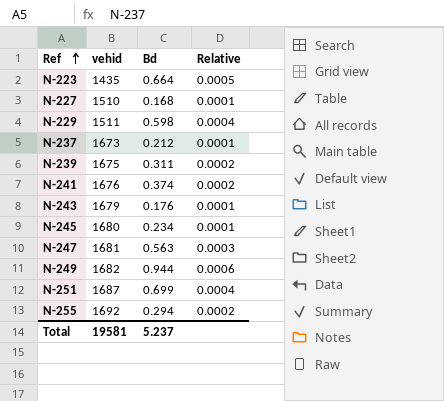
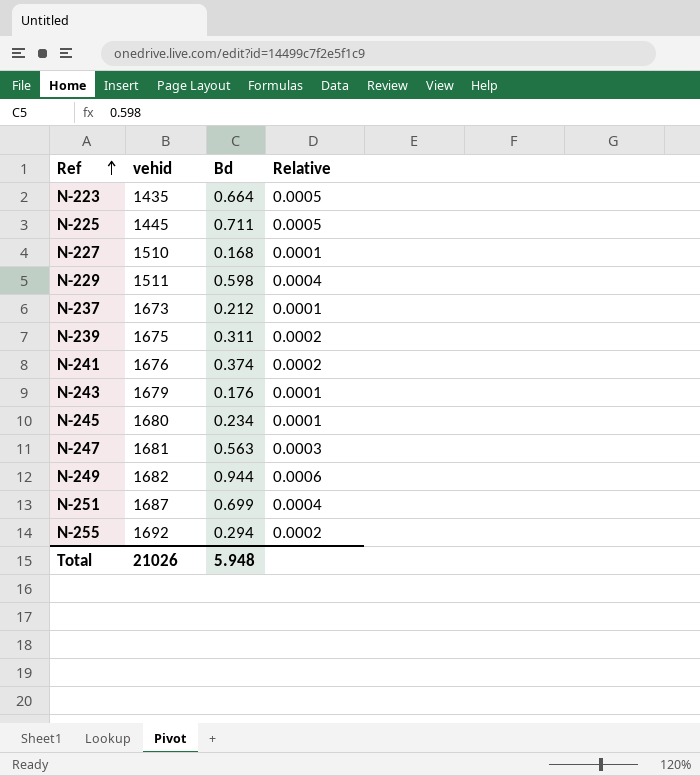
row N-225: none -> 1445 | 0.711 | 0.0005
Total | vehid: 19581 -> 21026
Total | Bd: 5.237 -> 5.948

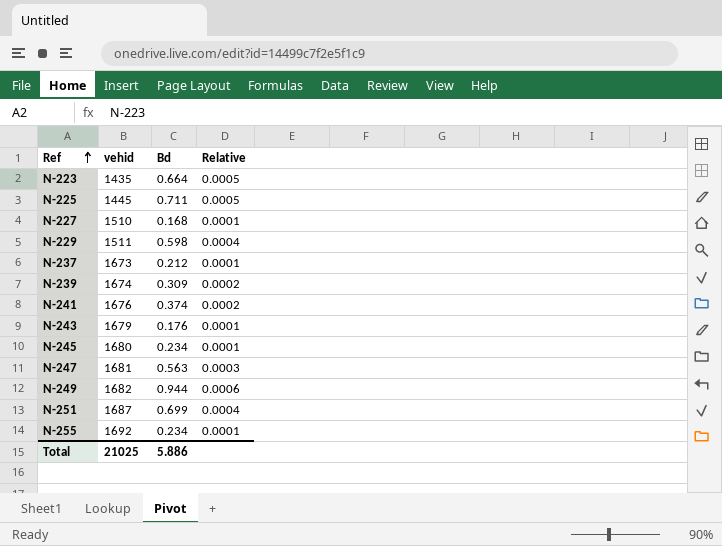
N-239 | vehid: 1675 -> 1674
N-239 | Bd: 0.311 -> 0.309
N-255 | Bd: 0.294 -> 0.234
N-255 | Relative: 0.0002 -> 0.0001
Total | vehid: 21026 -> 21025
Total | Bd: 5.948 -> 5.886

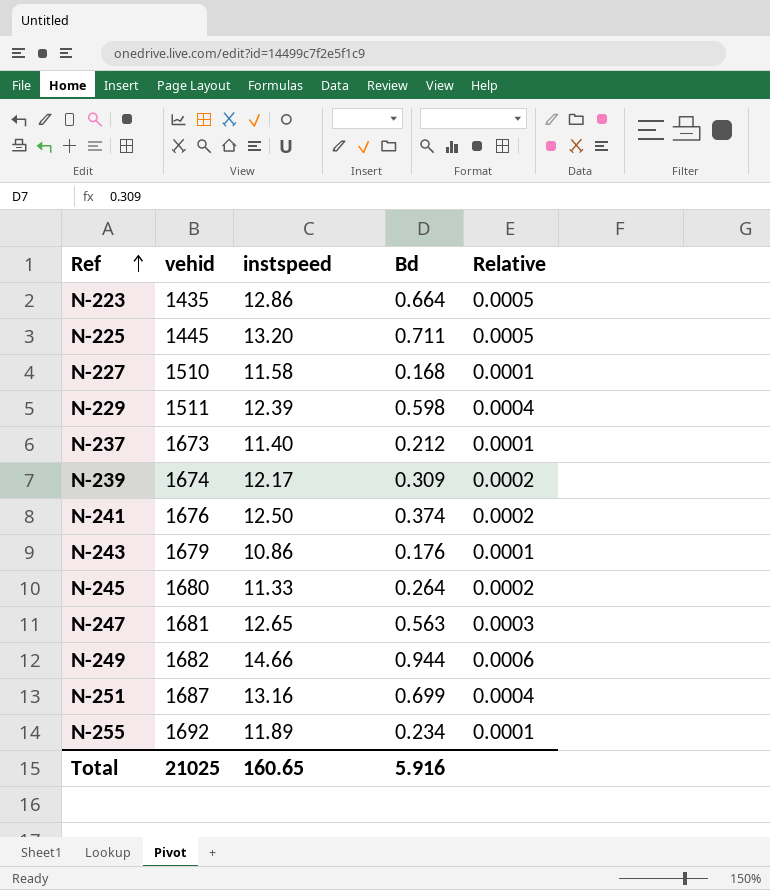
column instspeed | position: none -> 3
N-245 | Bd: 0.234 -> 0.264
N-245 | Relative: 0.0001 -> 0.0002
Total | Bd: 5.886 -> 5.916

